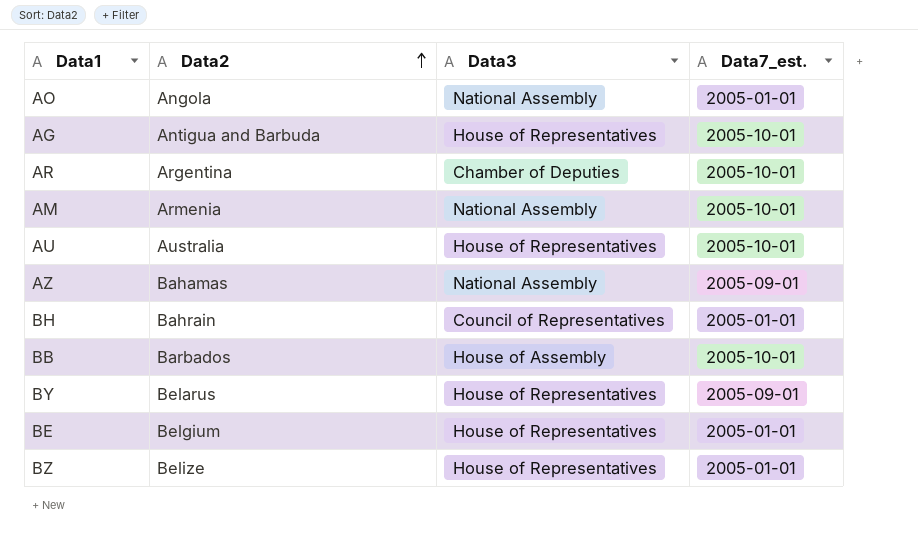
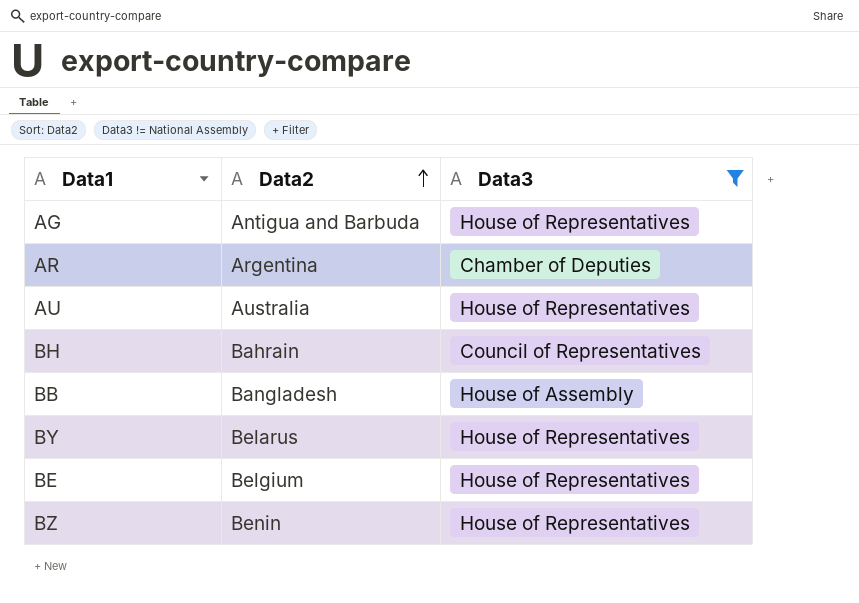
filter: none -> Data3 != National Assembly
column Data7_est. | position: 4 -> none
BB | Data2: Barbados -> Bangladesh
BZ | Data2: Belize -> Benin

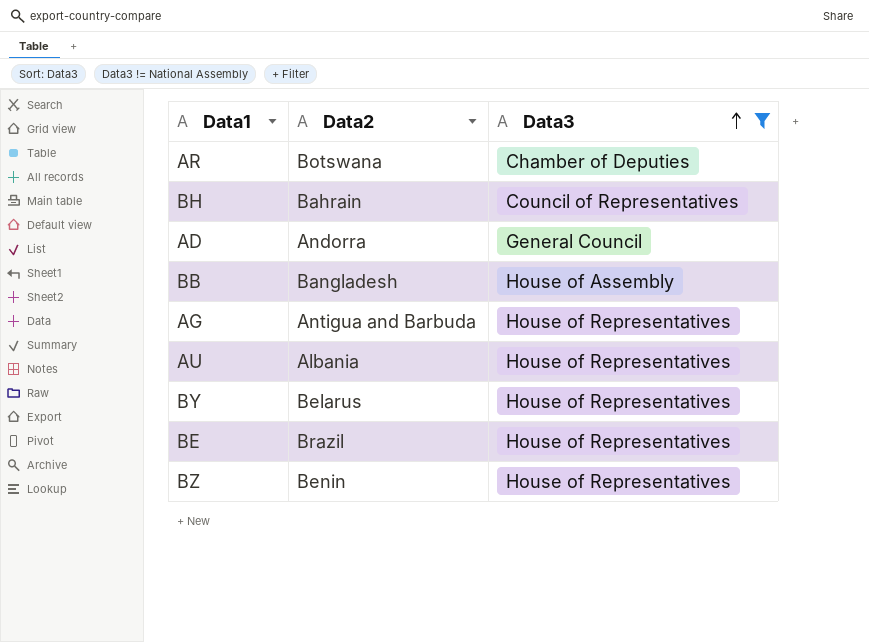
row order: Data2 ascending -> Data3 ascending
AR | Data2: Argentina -> Botswana
row AD: none -> Andorra | General Council
AU | Data2: Australia -> Albania
BE | Data2: Belgium -> Brazil

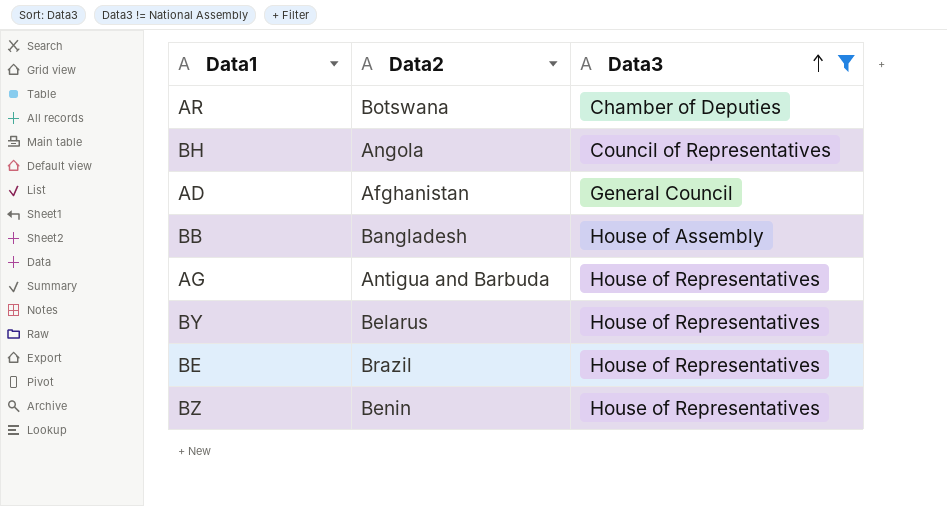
row AU: Albania | House of Representatives -> none
BH | Data2: Bahrain -> Angola
AD | Data2: Andorra -> Afghanistan

